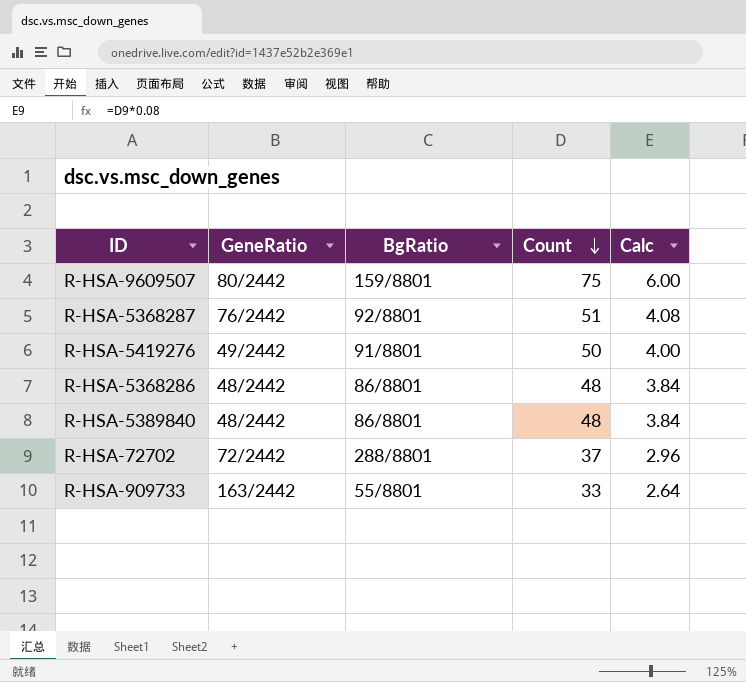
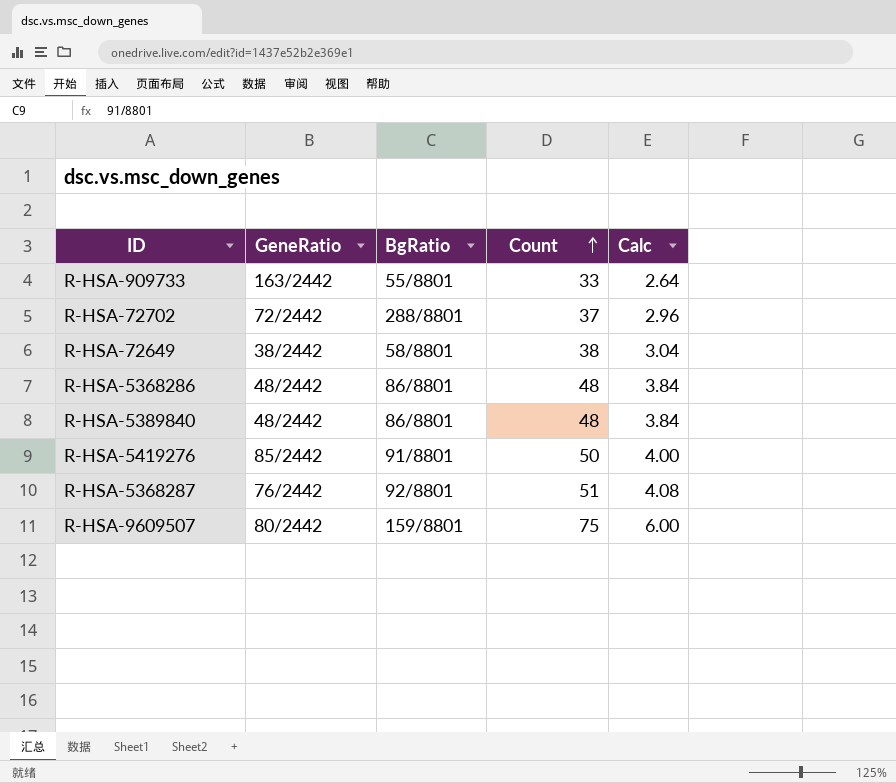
row order: Count descending -> Count ascending
row R-HSA-72649: none -> 38/2442 | 58/8801 | 38 | 3.04
R-HSA-5419276 | GeneRatio: 49/2442 -> 85/2442

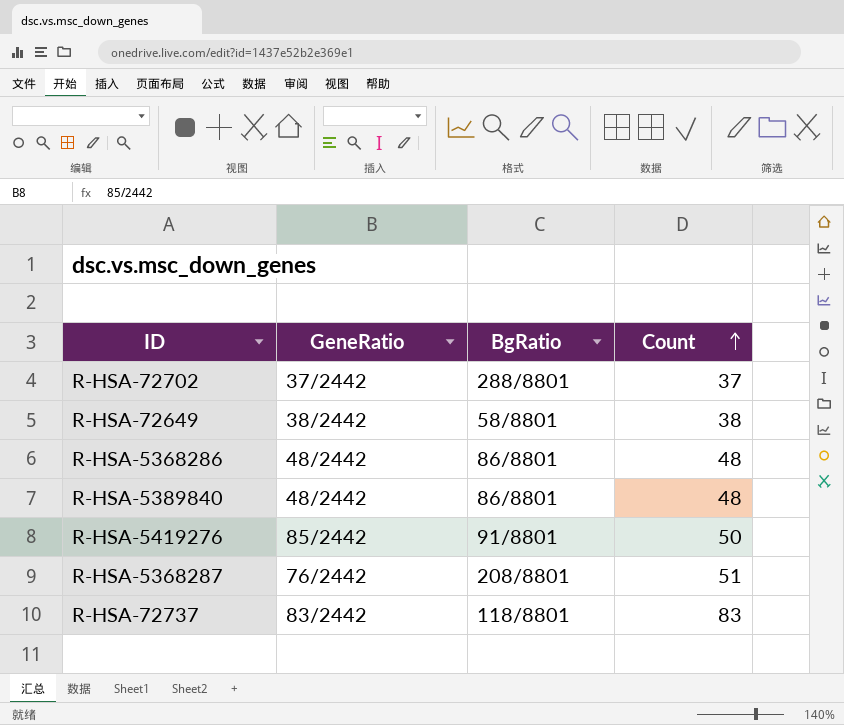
column Calc | formula: [Count] * 0.08 -> none
row R-HSA-909733: 163/2442 | 55/8801 | 33 | 2.64 -> none
row R-HSA-9609507: 80/2442 | 159/8801 | 75 | 6.00 -> none
R-HSA-72702 | GeneRatio: 72/2442 -> 37/2442
R-HSA-5368287 | BgRatio: 92/8801 -> 208/8801
row R-HSA-72737: none -> 83/2442 | 118/8801 | 83

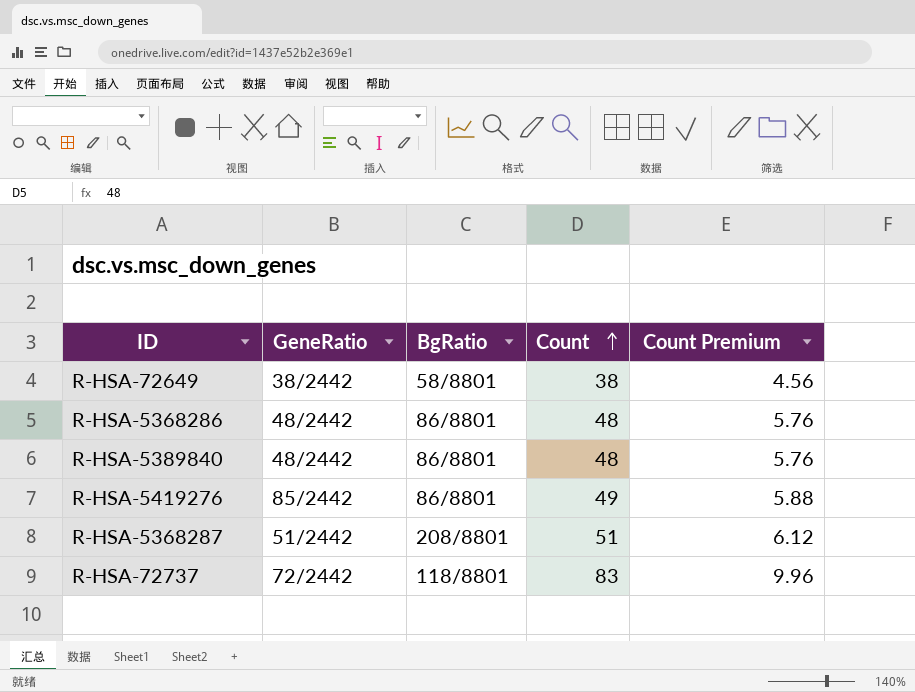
column Count Premium | formula: none -> [Count] * 0.12
row R-HSA-72702: 37/2442 | 288/8801 | 37 -> none
R-HSA-5419276 | BgRatio: 91/8801 -> 86/8801
R-HSA-5419276 | Count: 50 -> 49
R-HSA-5368287 | GeneRatio: 76/2442 -> 51/2442
R-HSA-72737 | GeneRatio: 83/2442 -> 72/2442

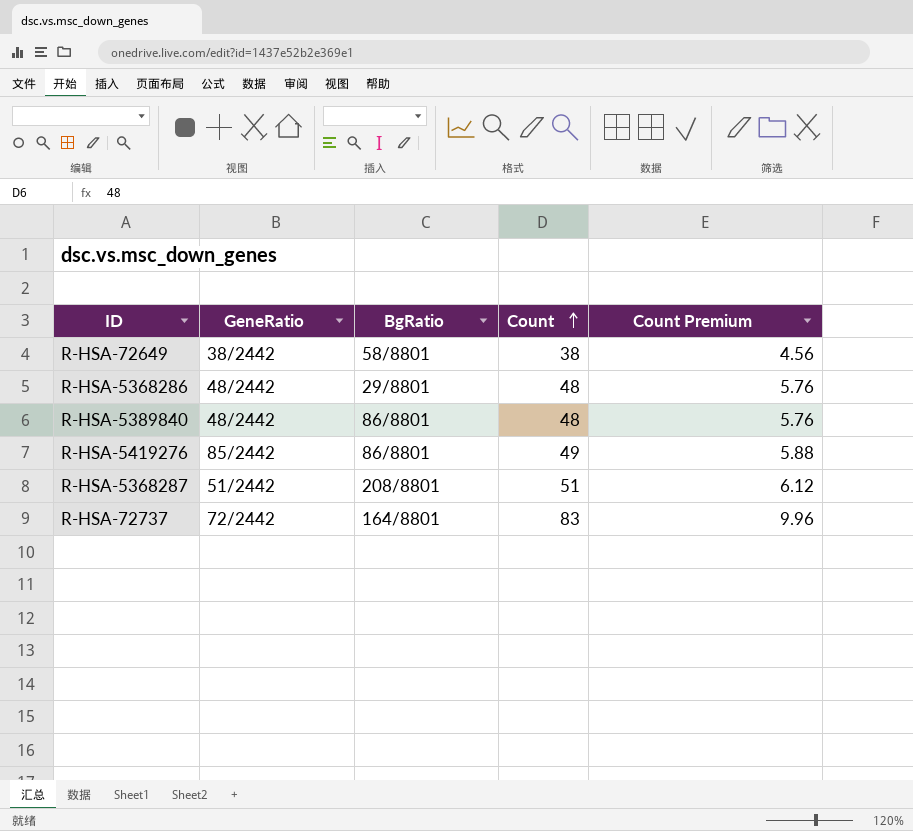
R-HSA-5368286 | BgRatio: 86/8801 -> 29/8801
R-HSA-72737 | BgRatio: 118/8801 -> 164/8801

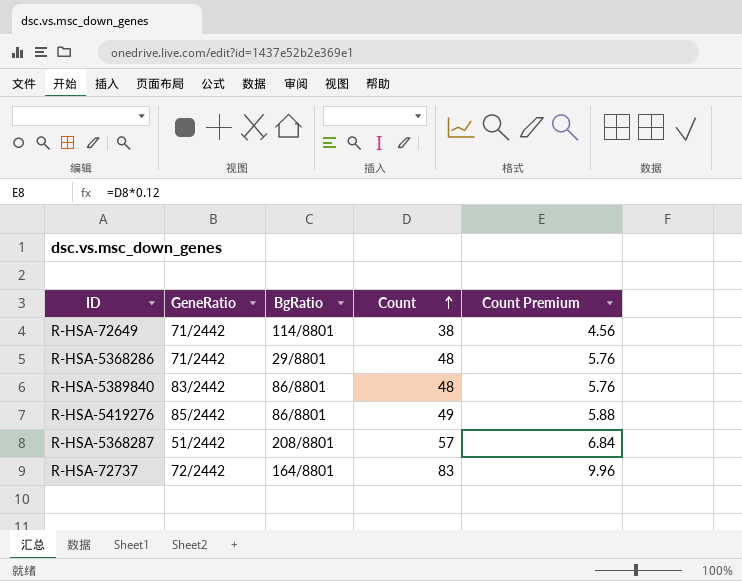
R-HSA-72649 | GeneRatio: 38/2442 -> 71/2442
R-HSA-72649 | BgRatio: 58/8801 -> 114/8801
R-HSA-5368286 | GeneRatio: 48/2442 -> 71/2442
R-HSA-5389840 | GeneRatio: 48/2442 -> 83/2442
R-HSA-5368287 | Count: 51 -> 57
R-HSA-5368287 | Count Premium: 6.12 -> 6.84

